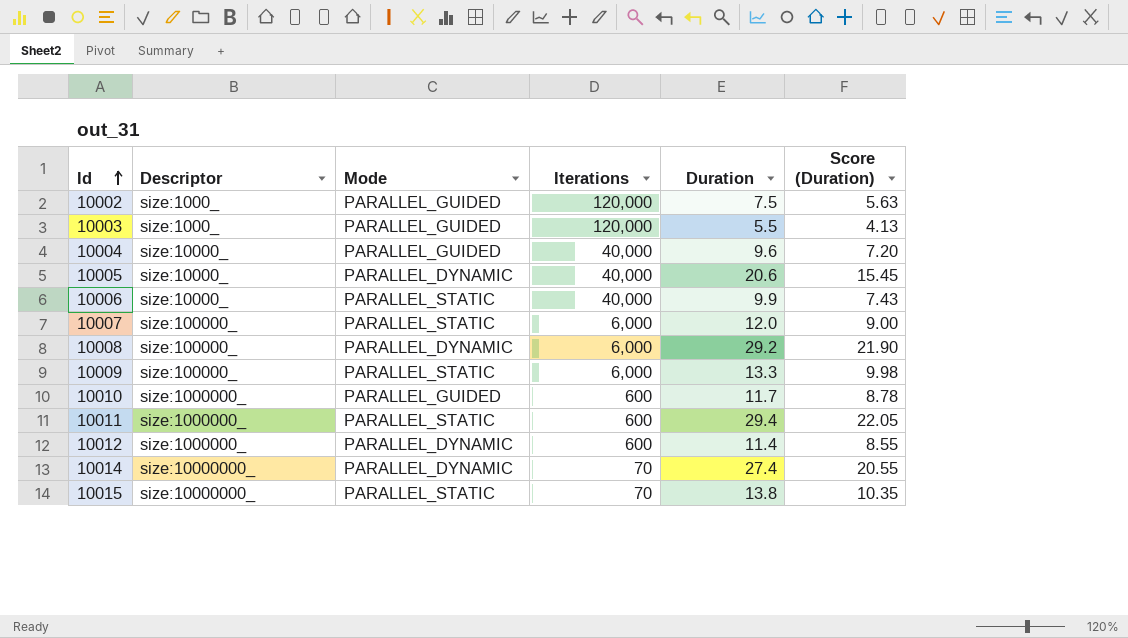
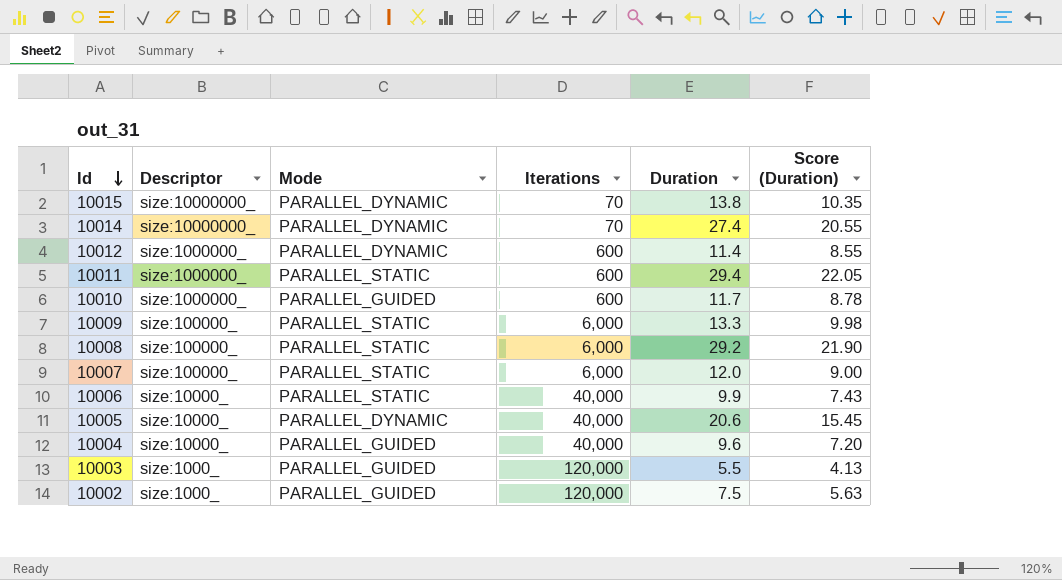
row order: Id ascending -> Id descending
10015 | Mode: PARALLEL_STATIC -> PARALLEL_DYNAMIC
10008 | Mode: PARALLEL_DYNAMIC -> PARALLEL_STATIC

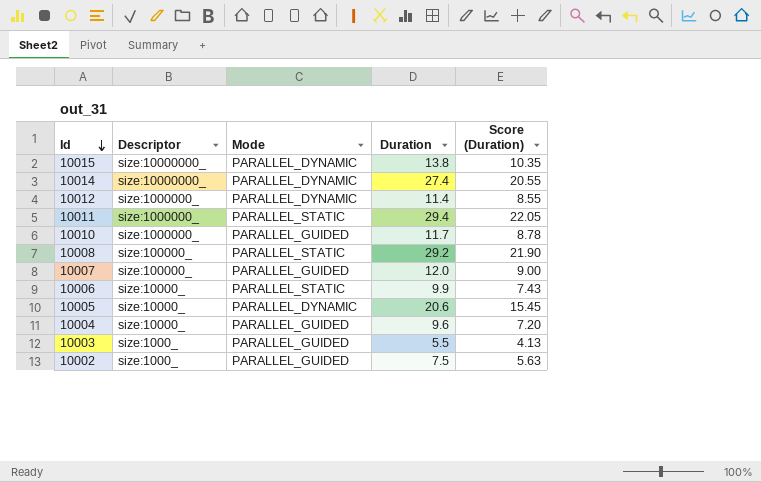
column Iterations | position: 4 -> none
row 10009: size:100000_ | PARALLEL_STATIC | 6,000 | 13.3 | 9.98 -> none
10007 | Mode: PARALLEL_STATIC -> PARALLEL_GUIDED

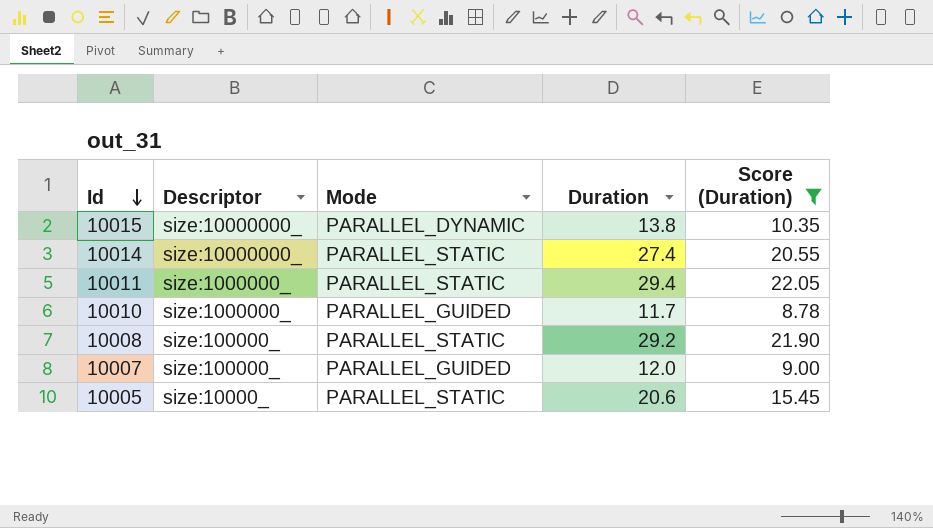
filter: none -> Score (Duration) >= 8.78
10014 | Mode: PARALLEL_DYNAMIC -> PARALLEL_STATIC
10005 | Mode: PARALLEL_DYNAMIC -> PARALLEL_STATIC

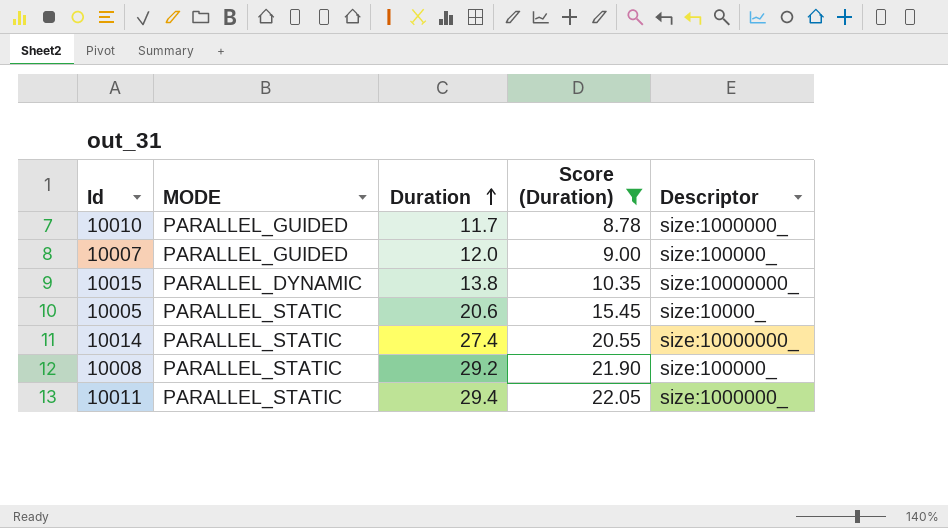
row order: Id descending -> Duration ascending
column name: Mode -> MODE
column Descriptor | position: 2 -> 5

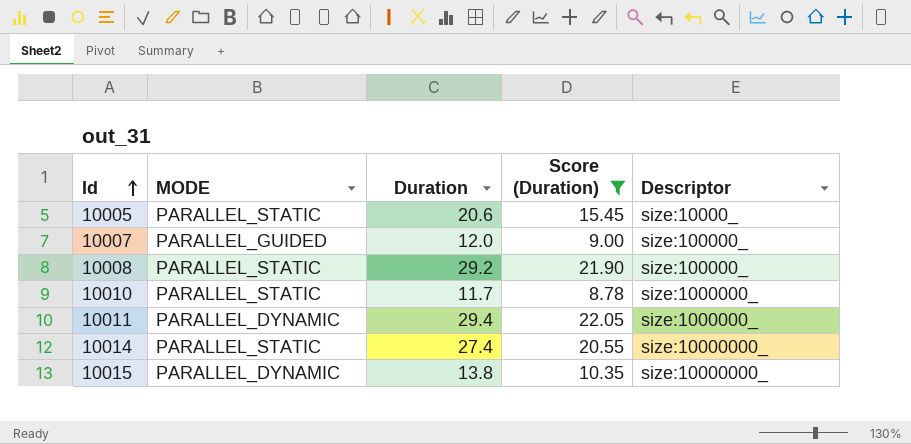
row order: Duration ascending -> Id ascending
10010 | MODE: PARALLEL_GUIDED -> PARALLEL_STATIC
10011 | MODE: PARALLEL_STATIC -> PARALLEL_DYNAMIC

